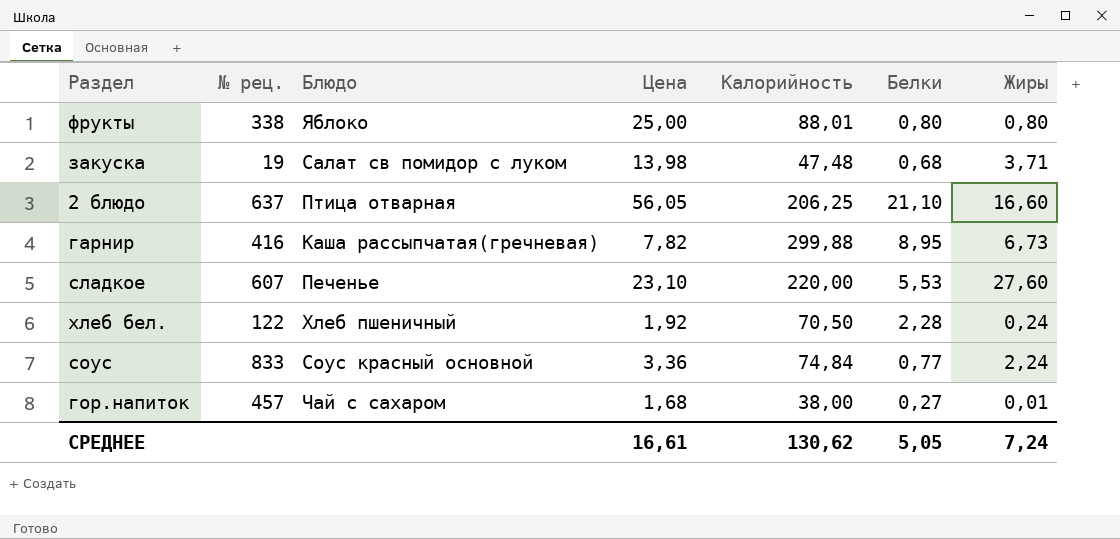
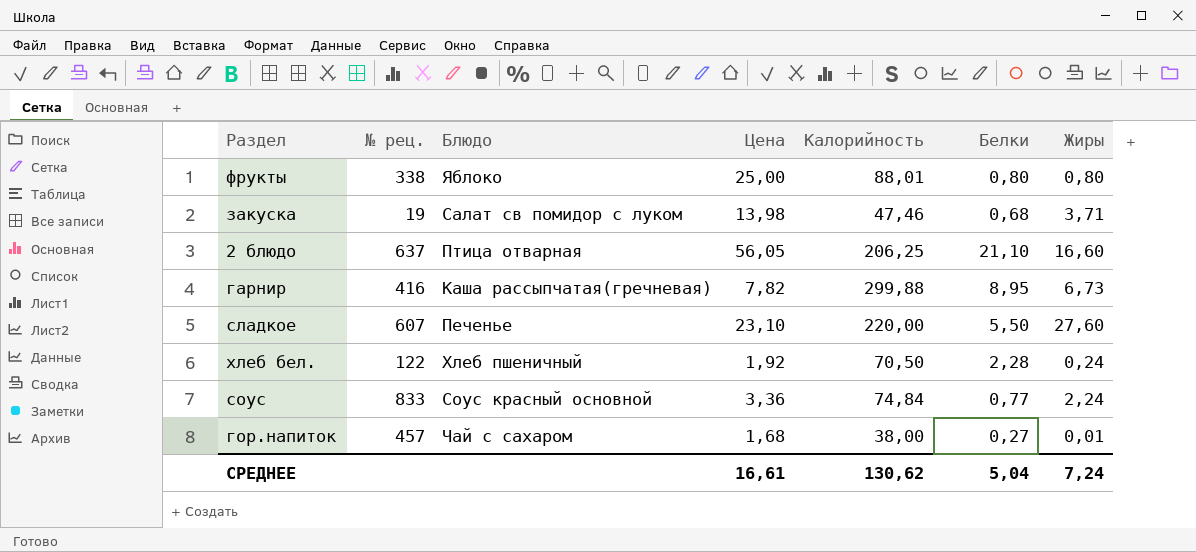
закуска | Калорийность: 47,48 -> 47,46
сладкое | Белки: 5,53 -> 5,50
СРЕДНЕЕ | Белки: 5,05 -> 5,04

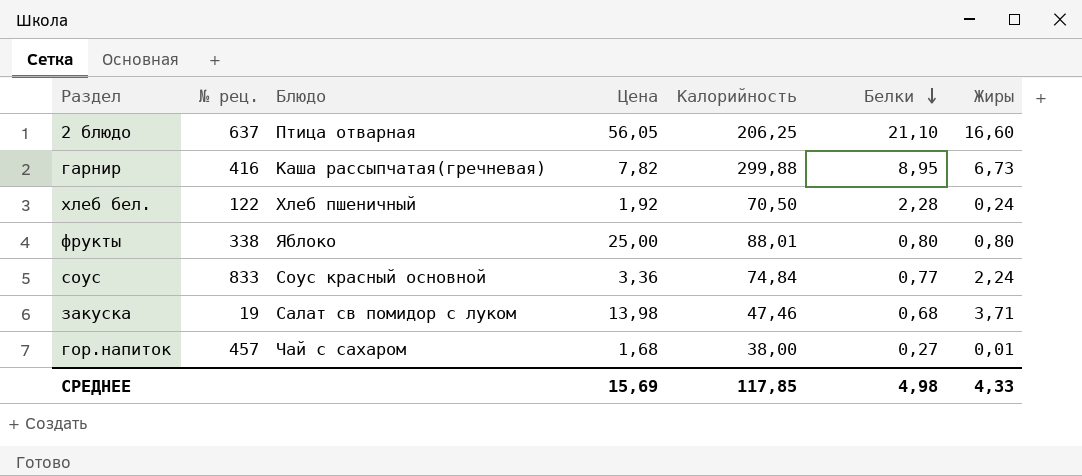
row order: none -> Белки descending
row сладкое: 607 | Печенье | 23,10 | 220,00 | 5,50 | 27,60 -> none
СРЕДНЕЕ | Цена: 16,61 -> 15,69
СРЕДНЕЕ | Калорийность: 130,62 -> 117,85
СРЕДНЕЕ | Белки: 5,04 -> 4,98
СРЕДНЕЕ | Жиры: 7,24 -> 4,33

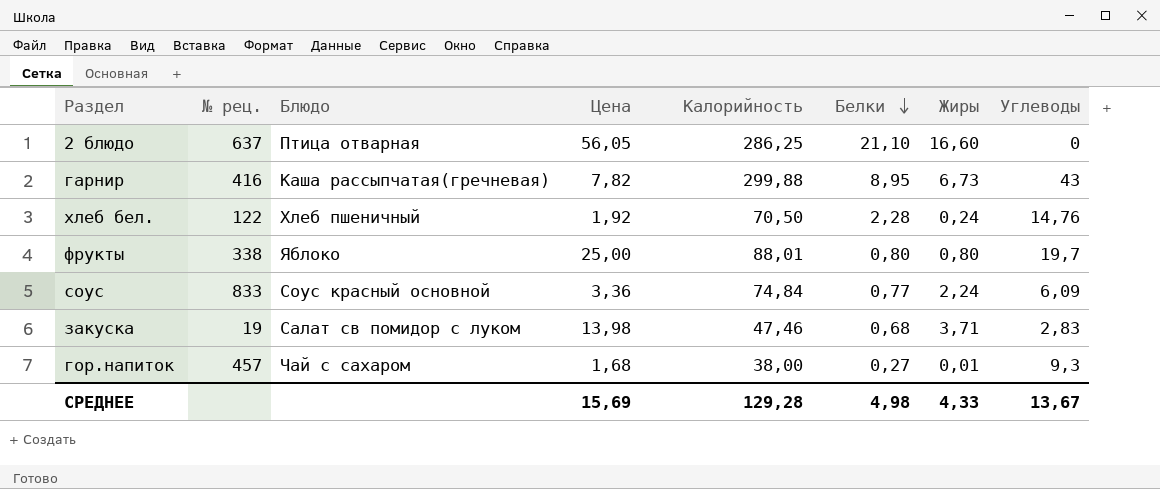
column Углеводы | position: none -> 8
2 блюдо | Калорийность: 206,25 -> 286,25
СРЕДНЕЕ | Калорийность: 117,85 -> 129,28

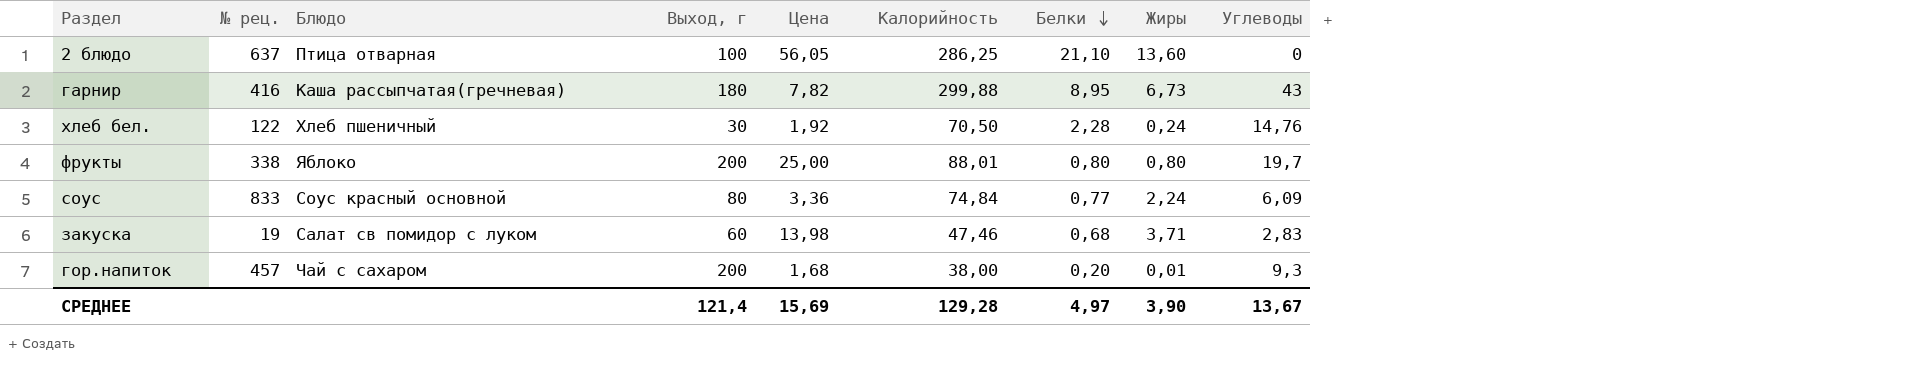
column Выход, г | position: none -> 4
2 блюдо | Жиры: 16,60 -> 13,60
гор.напиток | Белки: 0,27 -> 0,20
СРЕДНЕЕ | Белки: 4,98 -> 4,97
СРЕДНЕЕ | Жиры: 4,33 -> 3,90

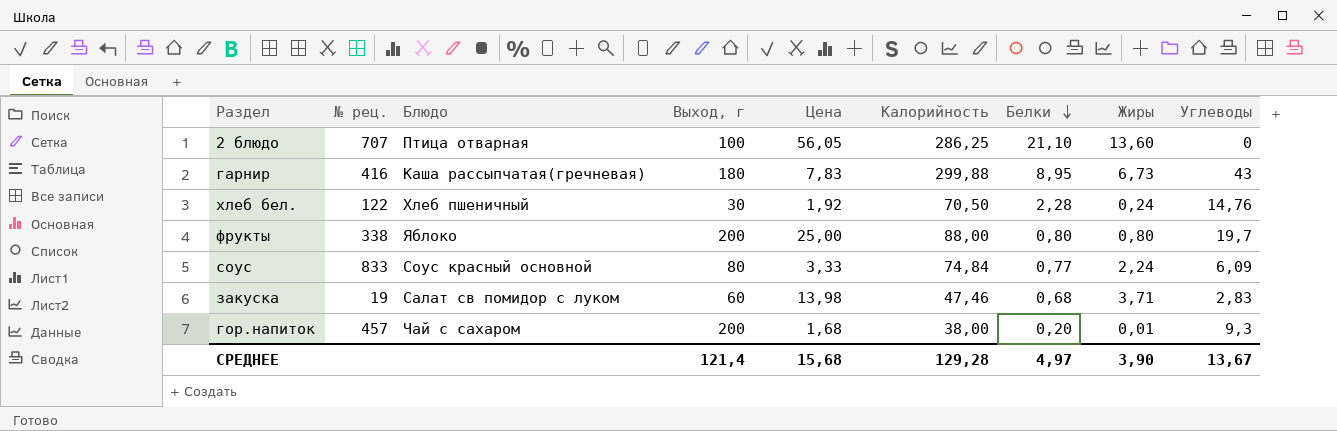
2 блюдо | № рец.: 637 -> 707
гарнир | Цена: 7,82 -> 7,83
фрукты | Калорийность: 88,01 -> 88,00
соус | Цена: 3,36 -> 3,33
СРЕДНЕЕ | Цена: 15,69 -> 15,68

